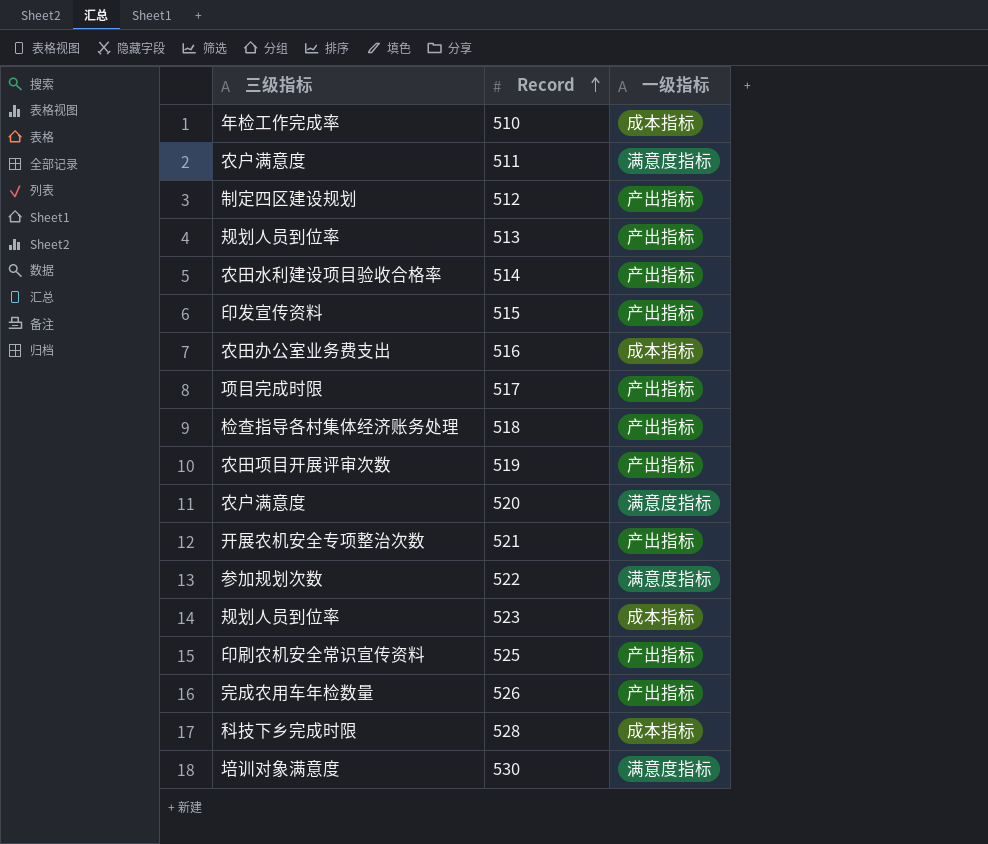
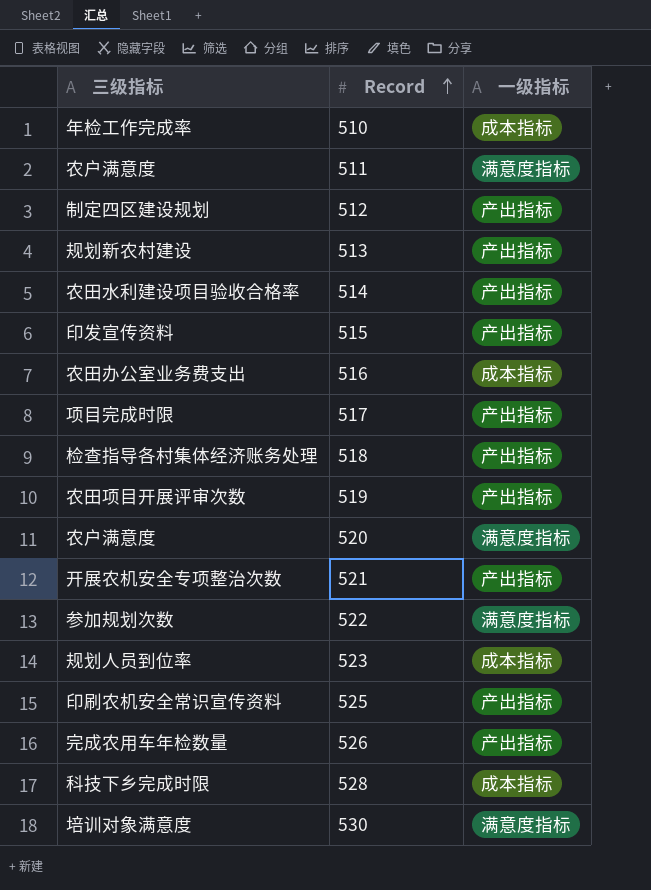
513 | 三级指标: 规划人员到位率 -> 规划新农村建设

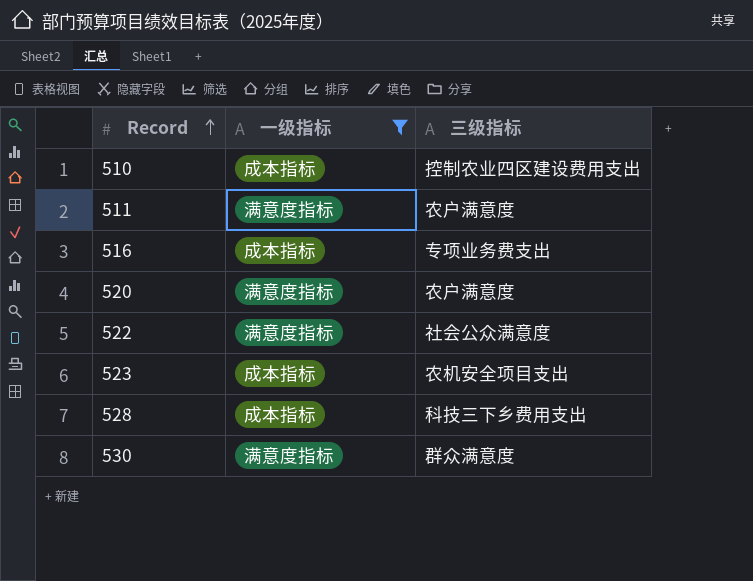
filter: none -> 一级指标 != 产出指标
column 三级指标 | position: 1 -> 3
510 | 三级指标: 年检工作完成率 -> 控制农业四区建设费用支出
516 | 三级指标: 农田办公室业务费支出 -> 专项业务费支出
522 | 三级指标: 参加规划次数 -> 社会公众满意度
523 | 三级指标: 规划人员到位率 -> 农机安全项目支出
528 | 三级指标: 科技下乡完成时限 -> 科技三下乡费用支出
530 | 三级指标: 培训对象满意度 -> 群众满意度

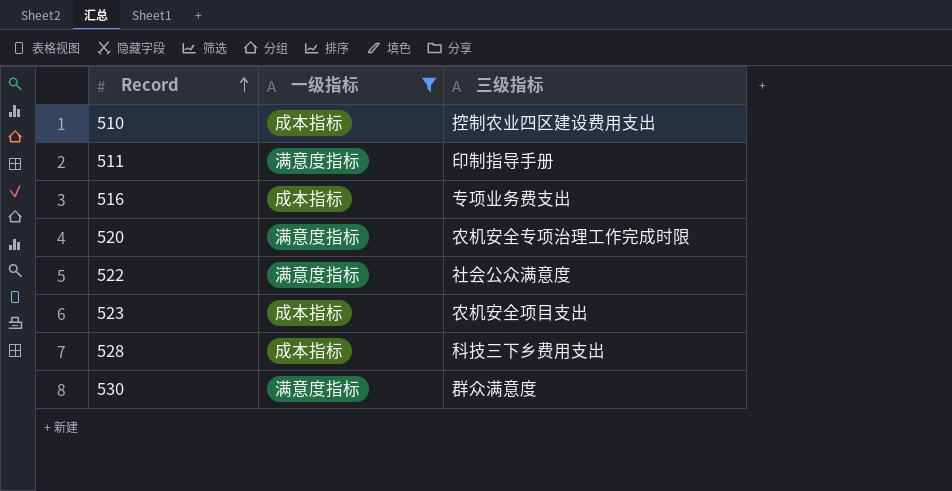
511 | 三级指标: 农户满意度 -> 印制指导手册
520 | 三级指标: 农户满意度 -> 农机安全专项治理工作完成时限

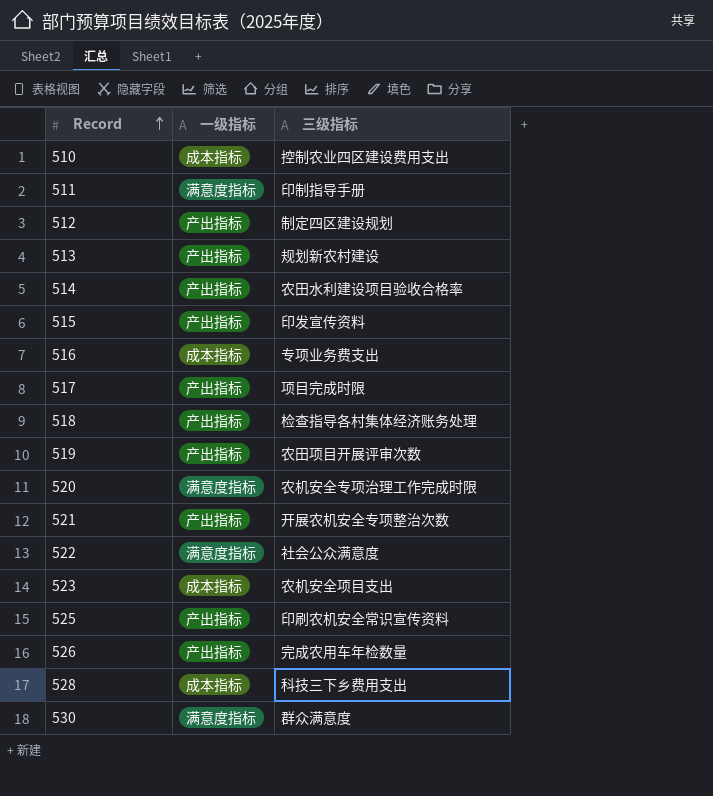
filter: 一级指标 != 产出指标 -> none

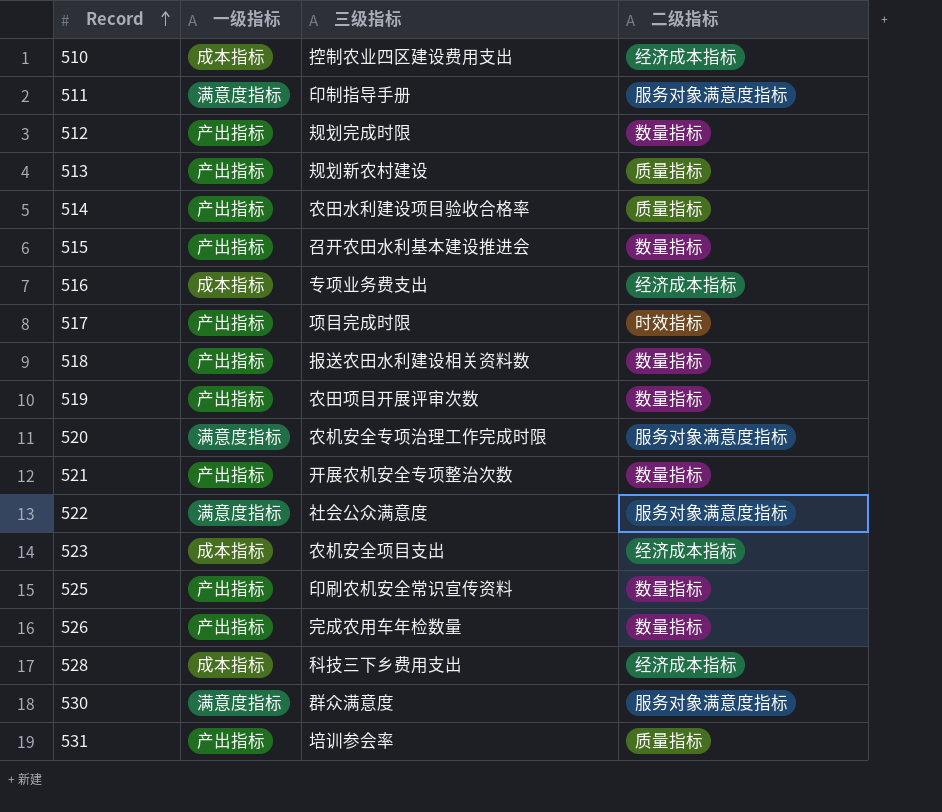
column 二级指标 | position: none -> 4
512 | 三级指标: 制定四区建设规划 -> 规划完成时限
515 | 三级指标: 印发宣传资料 -> 召开农田水利基本建设推进会
518 | 三级指标: 检查指导各村集体经济账务处理 -> 报送农田水利建设相关资料数
row 531: none -> 产出指标 | 培训参会率 | 质量指标

